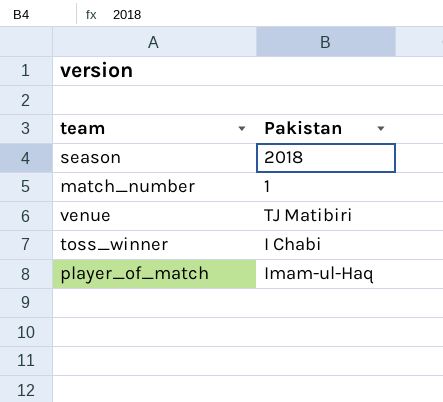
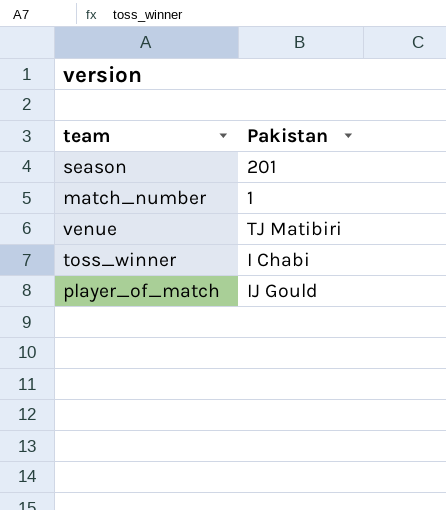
season | Pakistan: 2018 -> 201
player_of_match | Pakistan: Imam-ul-Haq -> IJ Gould

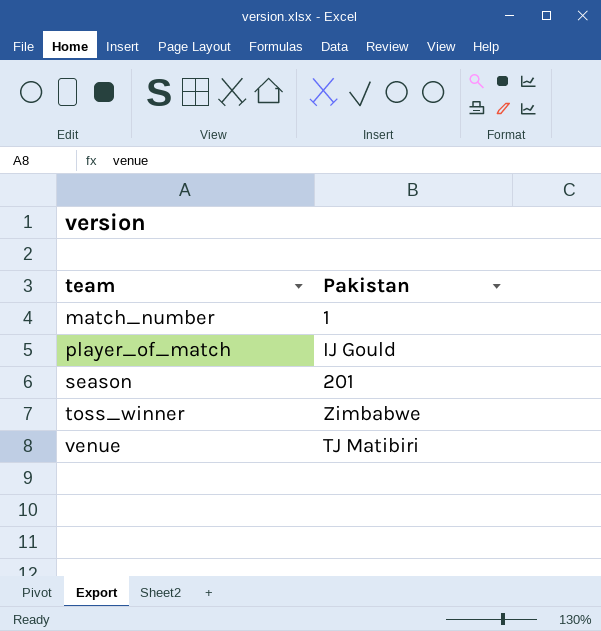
row order: none -> team ascending
toss_winner | Pakistan: I Chabi -> Zimbabwe

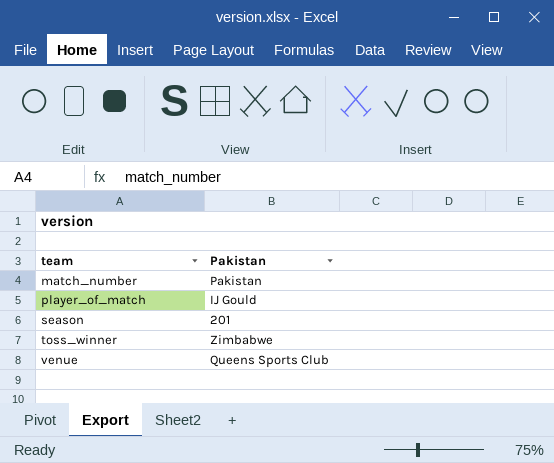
match_number | Pakistan: 1 -> Pakistan
venue | Pakistan: TJ Matibiri -> Queens Sports Club

